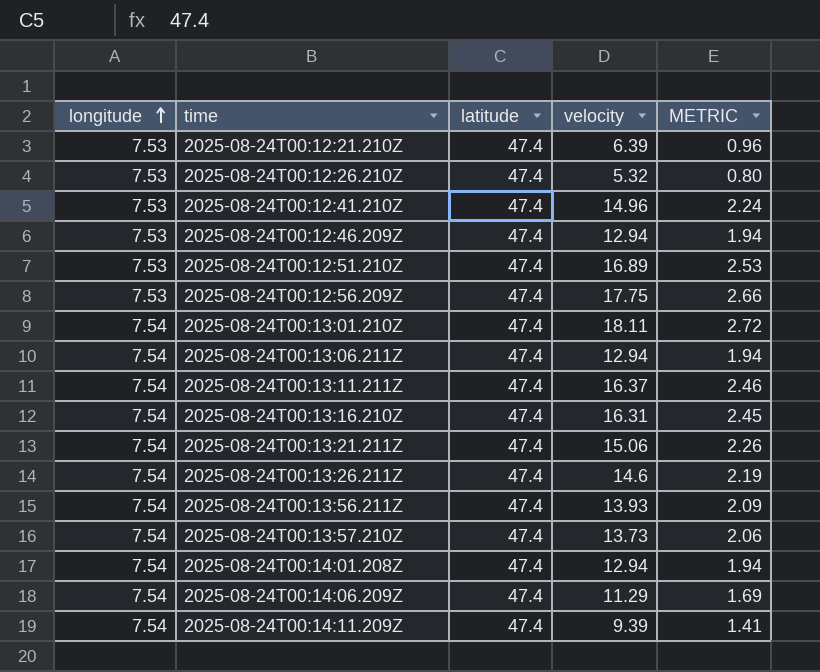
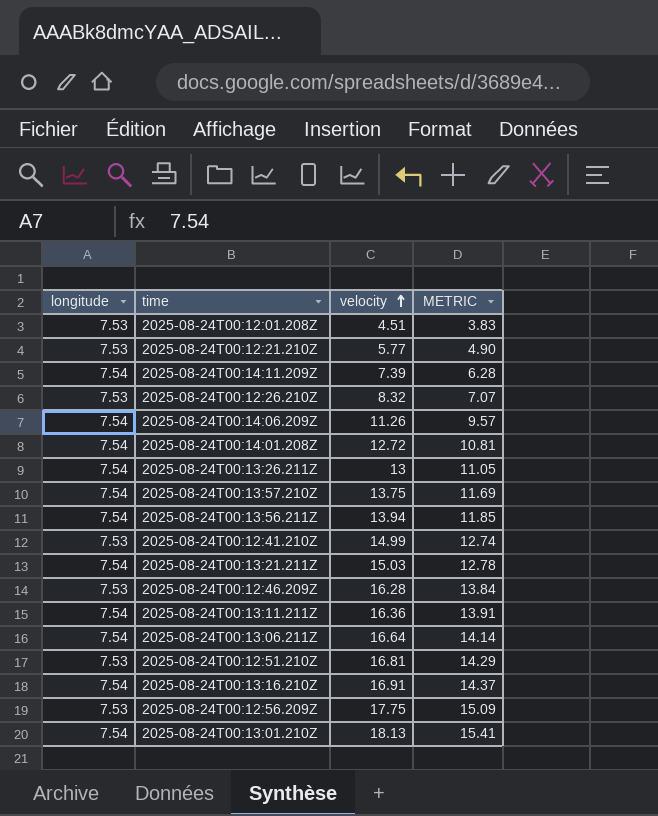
row order: longitude ascending -> velocity ascending
column latitude | position: 3 -> none
column METRIC | formula: [velocity] * 0.15 -> [velocity] * 0.85
row 2025-08-24T00:12:01.208Z: none -> 7.53 | 4.51 | 3.83
2025-08-24T00:12:21.210Z | velocity: 6.39 -> 5.77
2025-08-24T00:14:11.209Z | velocity: 9.39 -> 7.39
2025-08-24T00:12:26.210Z | velocity: 5.32 -> 8.32
2025-08-24T00:14:06.209Z | velocity: 11.29 -> 11.26
2025-08-24T00:14:01.208Z | velocity: 12.94 -> 12.72
2025-08-24T00:13:26.211Z | velocity: 14.6 -> 13
2025-08-24T00:13:57.210Z | velocity: 13.73 -> 13.75
2025-08-24T00:13:56.211Z | velocity: 13.93 -> 13.94
2025-08-24T00:12:41.210Z | velocity: 14.96 -> 14.99
2025-08-24T00:13:21.211Z | velocity: 15.06 -> 15.03
2025-08-24T00:12:46.209Z | velocity: 12.94 -> 16.28
2025-08-24T00:13:11.211Z | velocity: 16.37 -> 16.36
2025-08-24T00:13:06.211Z | velocity: 12.94 -> 16.64
2025-08-24T00:12:51.210Z | velocity: 16.89 -> 16.81
2025-08-24T00:13:16.210Z | velocity: 16.31 -> 16.91
2025-08-24T00:13:01.210Z | velocity: 18.11 -> 18.13

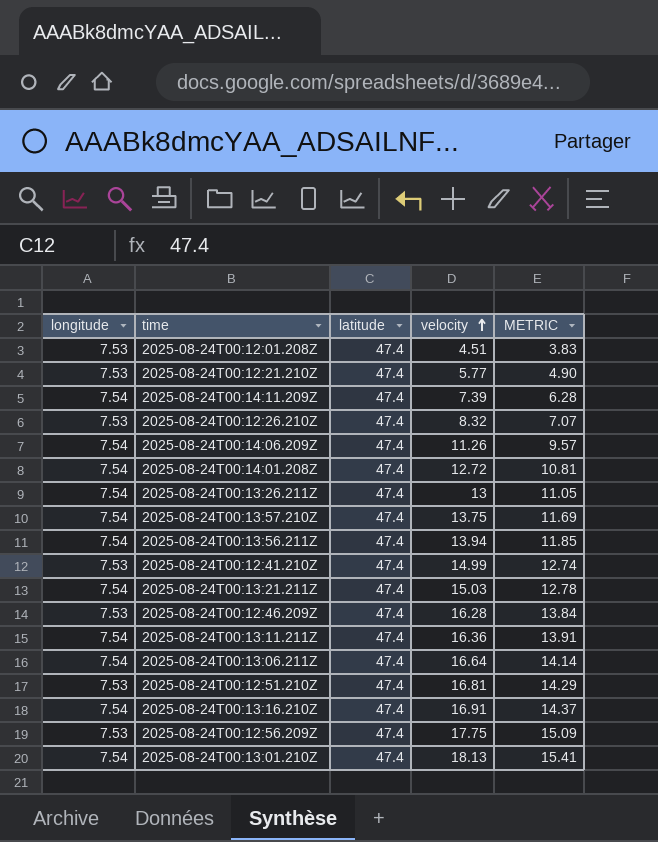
column latitude | position: none -> 3

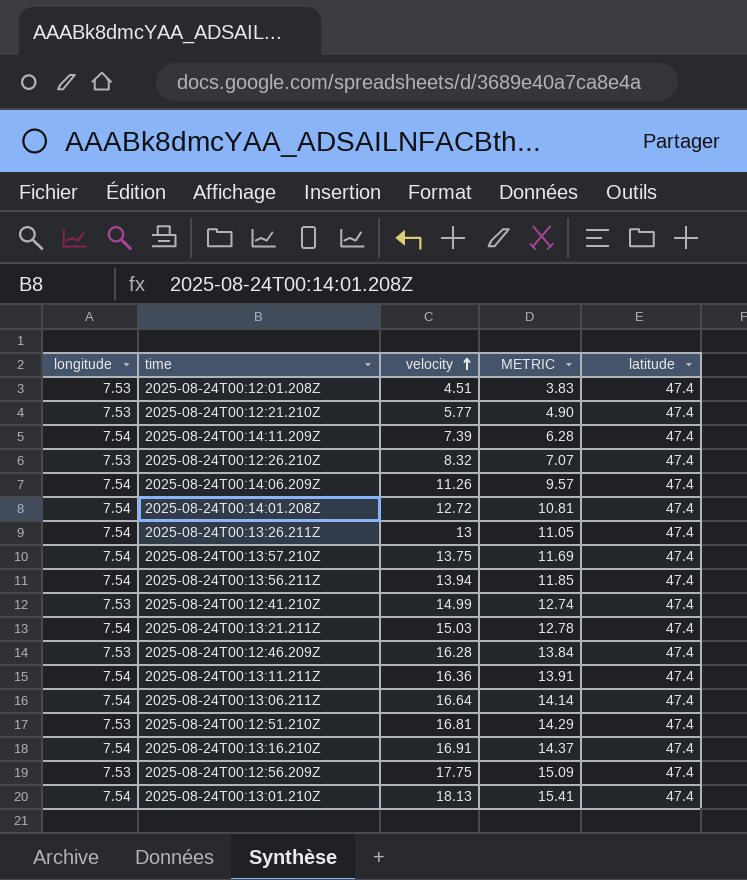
column latitude | position: 3 -> 5

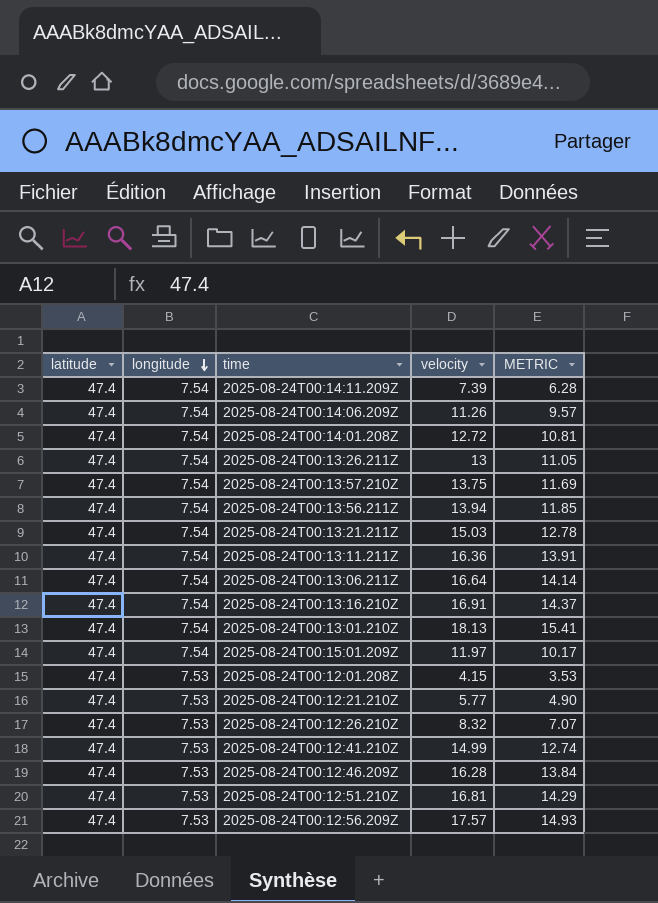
row order: velocity ascending -> longitude descending
column latitude | position: 5 -> 1
row 2025-08-24T00:15:01.209Z: none -> 47.4 | 7.54 | 11.97 | 10.17
2025-08-24T00:12:01.208Z | velocity: 4.51 -> 4.15
2025-08-24T00:12:01.208Z | METRIC: 3.83 -> 3.53
2025-08-24T00:12:56.209Z | velocity: 17.75 -> 17.57
2025-08-24T00:12:56.209Z | METRIC: 15.09 -> 14.93

